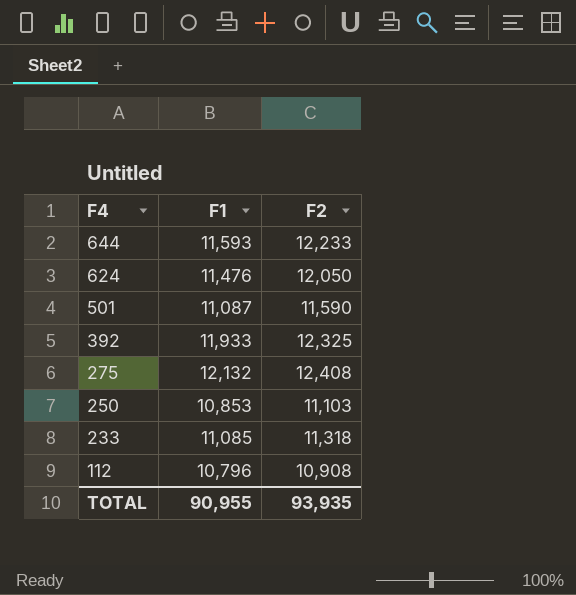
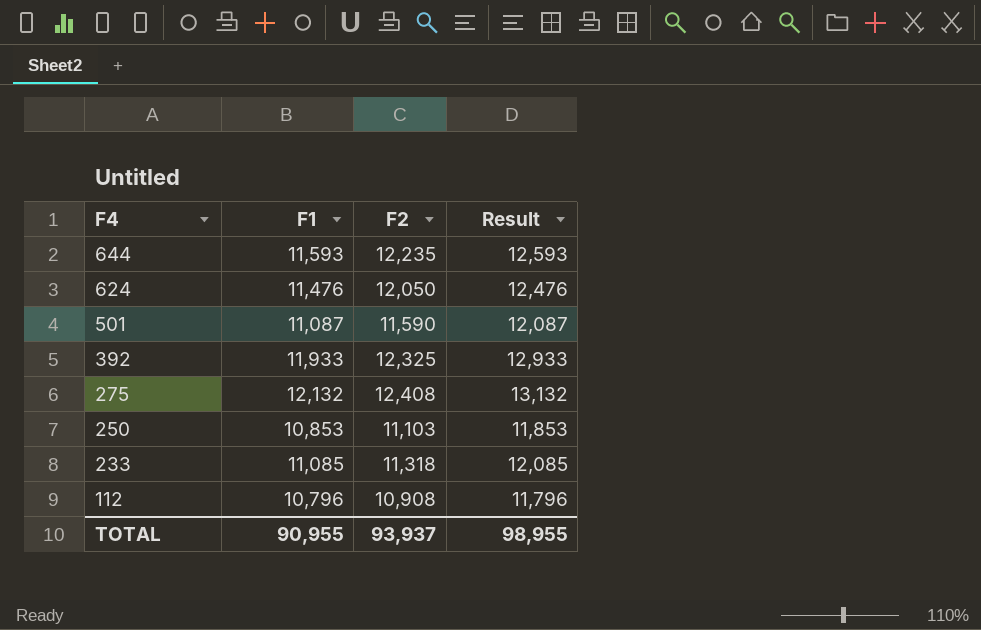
column Result | formula: none -> [F1] + 1000
644 | F2: 12,233 -> 12,235
TOTAL | F2: 93,935 -> 93,937

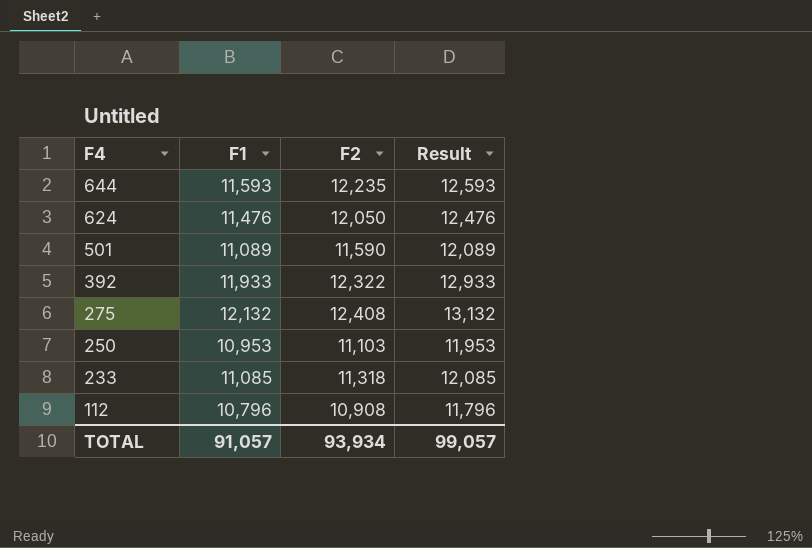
501 | F1: 11,087 -> 11,089
501 | Result: 12,087 -> 12,089
392 | F2: 12,325 -> 12,322
250 | F1: 10,853 -> 10,953
250 | Result: 11,853 -> 11,953
TOTAL | F1: 90,955 -> 91,057
TOTAL | F2: 93,937 -> 93,934
TOTAL | Result: 98,955 -> 99,057

